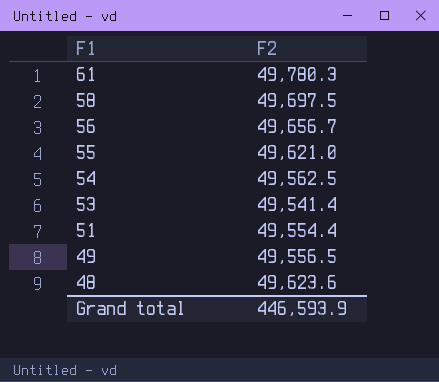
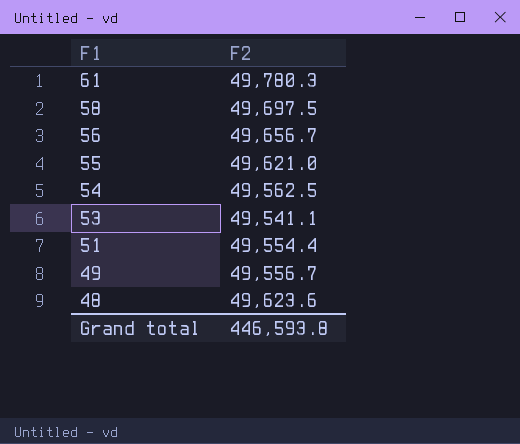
53 | F2: 49,541.4 -> 49,541.1
49 | F2: 49,556.5 -> 49,556.7
Grand total | F2: 446,593.9 -> 446,593.8

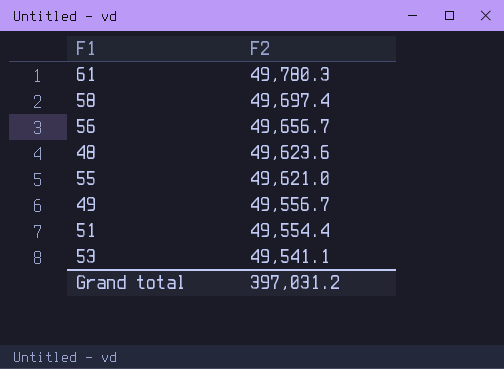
row order: F1 descending -> F2 descending
row 54: 49,562.5 -> none
58 | F2: 49,697.5 -> 49,697.4
Grand total | F2: 446,593.8 -> 397,031.2

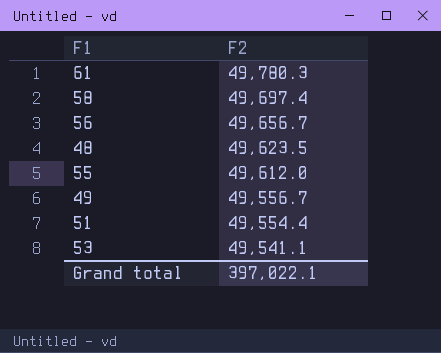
48 | F2: 49,623.6 -> 49,623.5
55 | F2: 49,621.0 -> 49,612.0
Grand total | F2: 397,031.2 -> 397,022.1

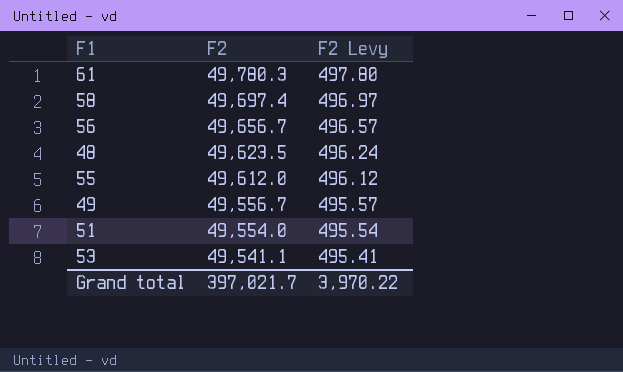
column F2 Levy | formula: none -> [F2] * 0.01
51 | F2: 49,554.4 -> 49,554.0
Grand total | F2: 397,022.1 -> 397,021.7

